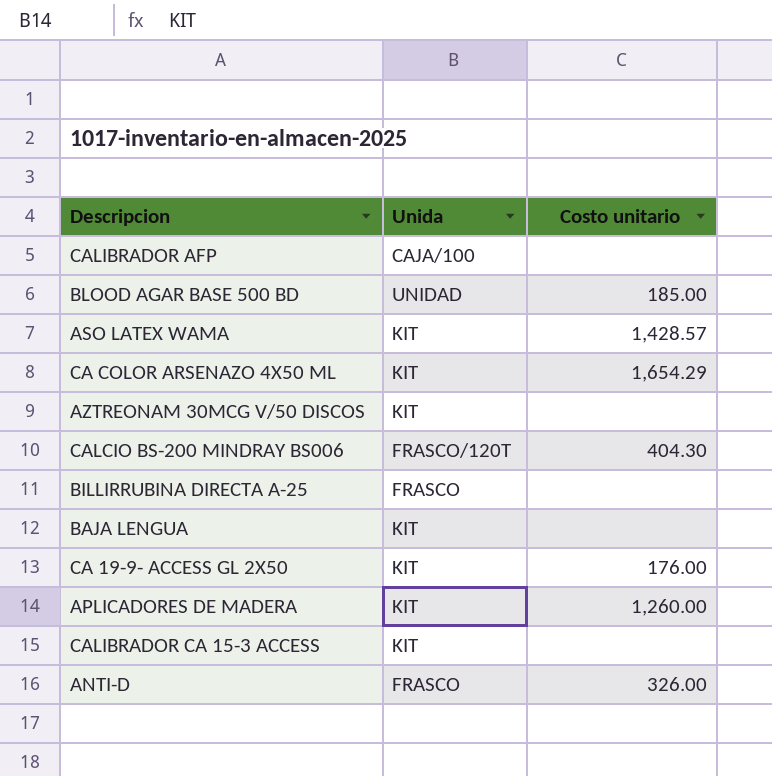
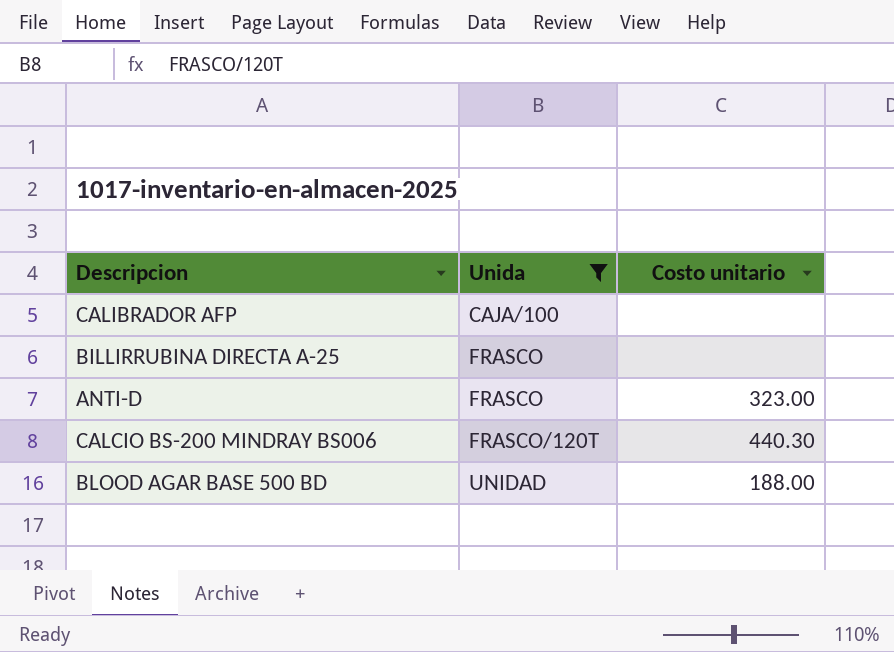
filter: none -> Unida != KIT
row order: none -> Unida ascending
ANTI-D | Costo unitario: 326.00 -> 323.00
CALCIO BS-200 MINDRAY BS006 | Costo unitario: 404.30 -> 440.30
BLOOD AGAR BASE 500 BD | Costo unitario: 185.00 -> 188.00

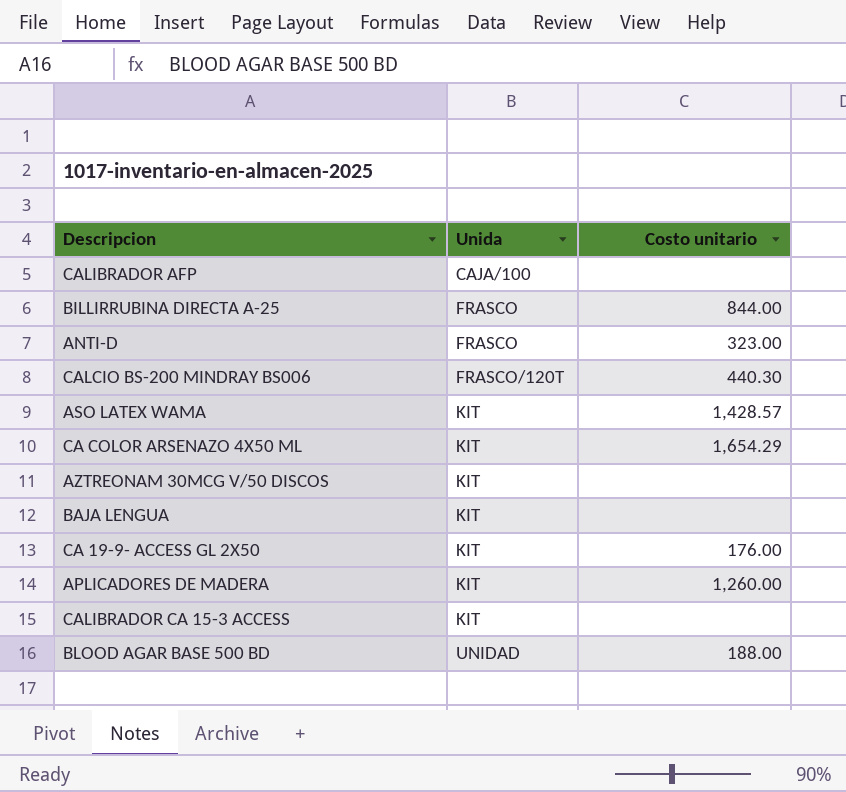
filter: Unida != KIT -> none
BILLIRRUBINA DIRECTA A-25 | Costo unitario: none -> 844.00

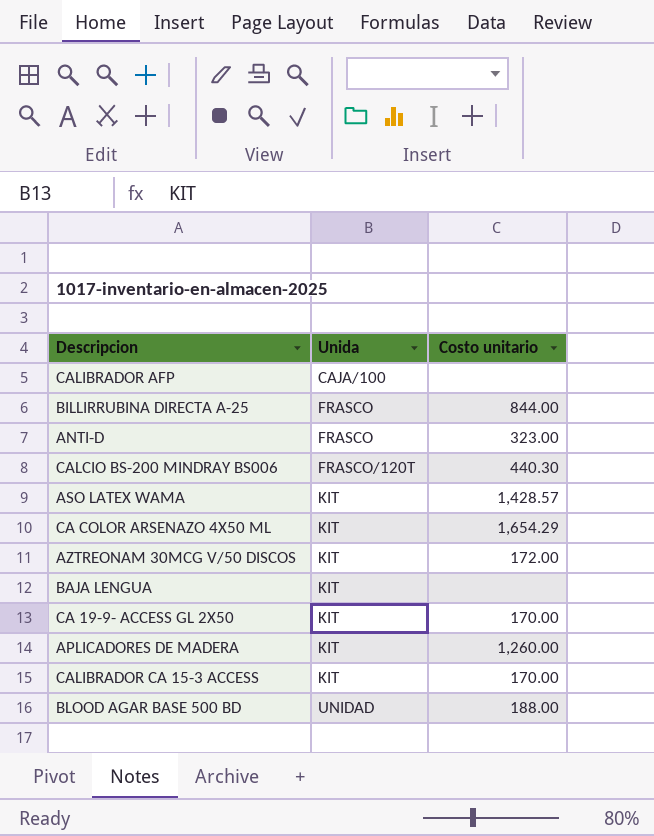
AZTREONAM 30MCG V/50 DISCOS | Costo unitario: none -> 172.00
CA 19-9- ACCESS GL 2X50 | Costo unitario: 176.00 -> 170.00
CALIBRADOR CA 15-3 ACCESS | Costo unitario: none -> 170.00

